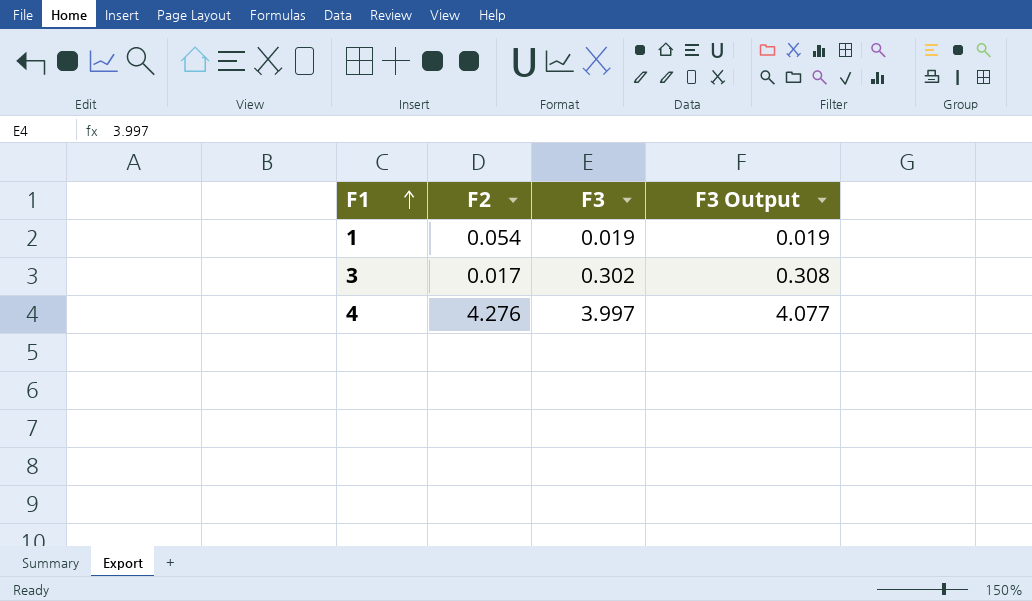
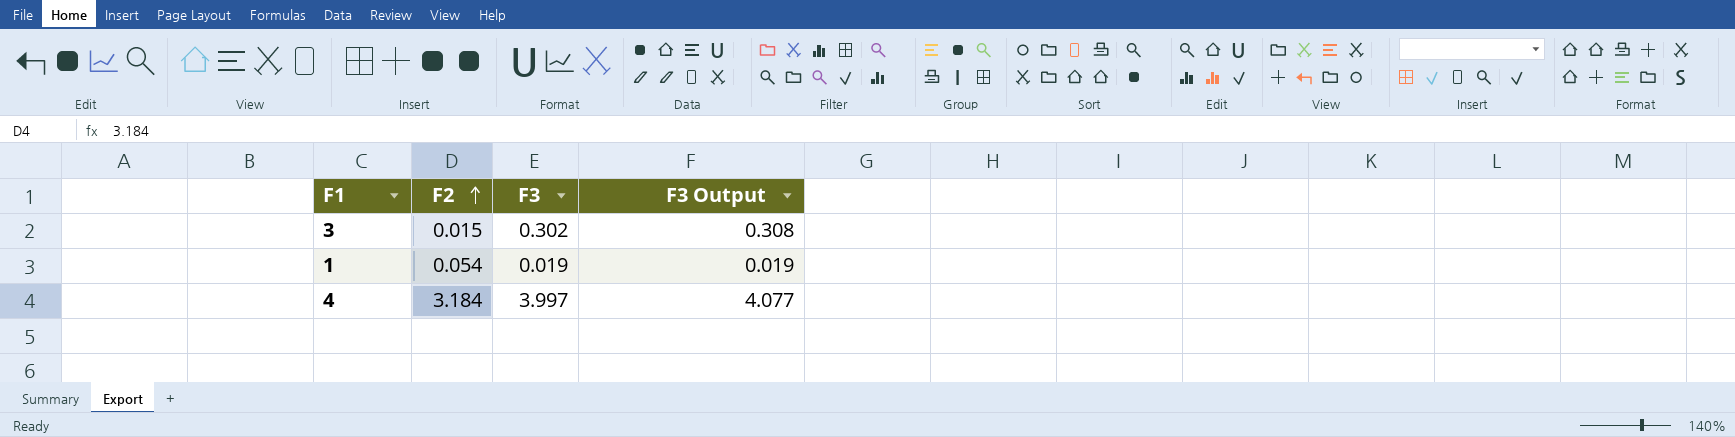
row order: F1 ascending -> F2 ascending
3 | F2: 0.017 -> 0.015
4 | F2: 4.276 -> 3.184

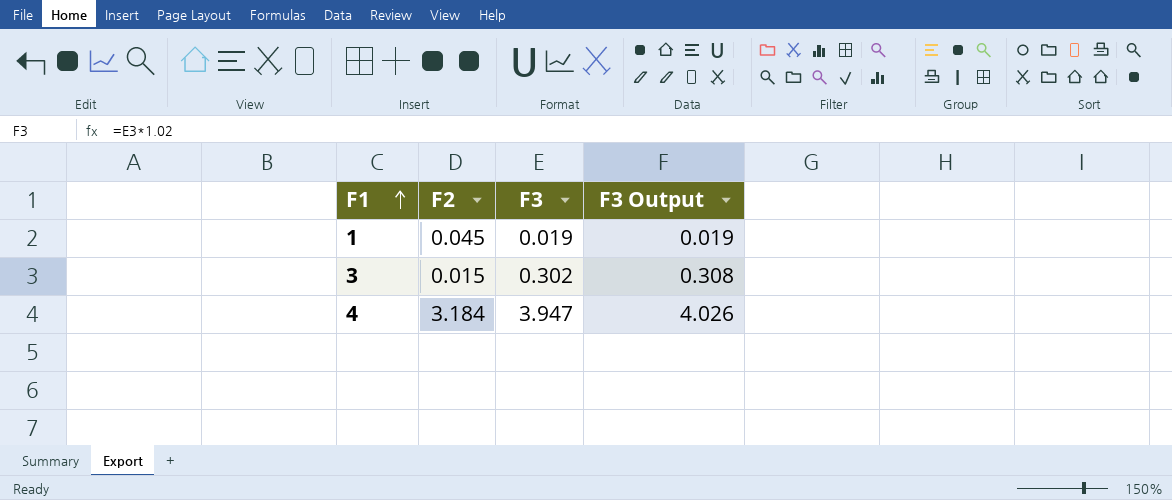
row order: F2 ascending -> F1 ascending
1 | F2: 0.054 -> 0.045
4 | F3: 3.997 -> 3.947
4 | F3 Output: 4.077 -> 4.026

